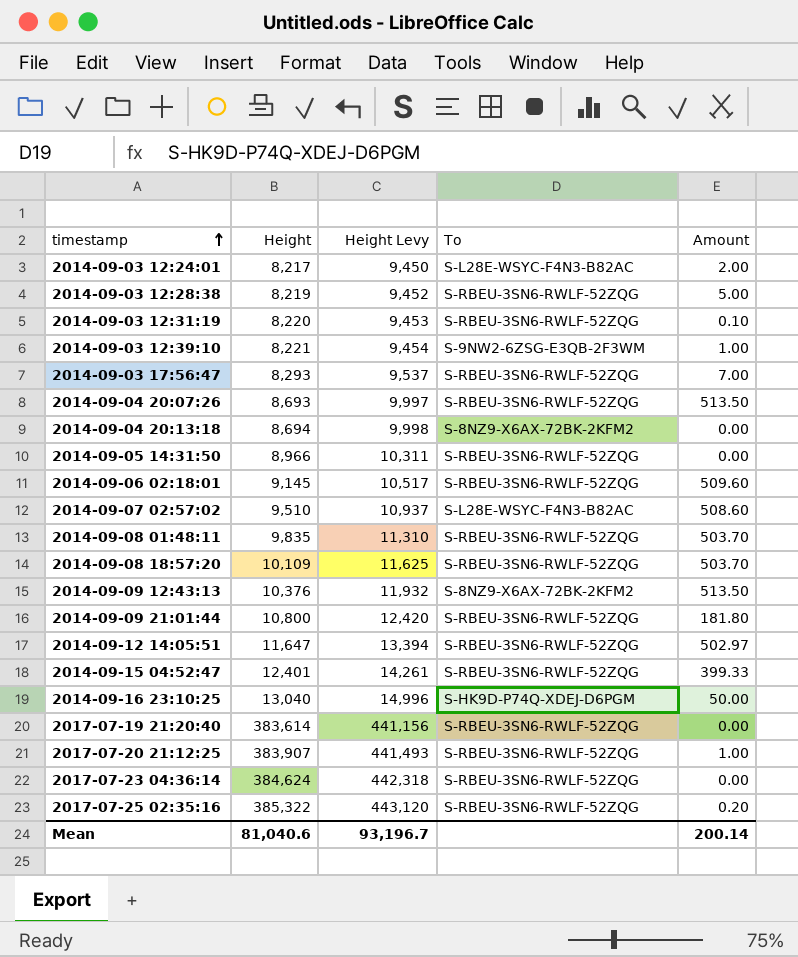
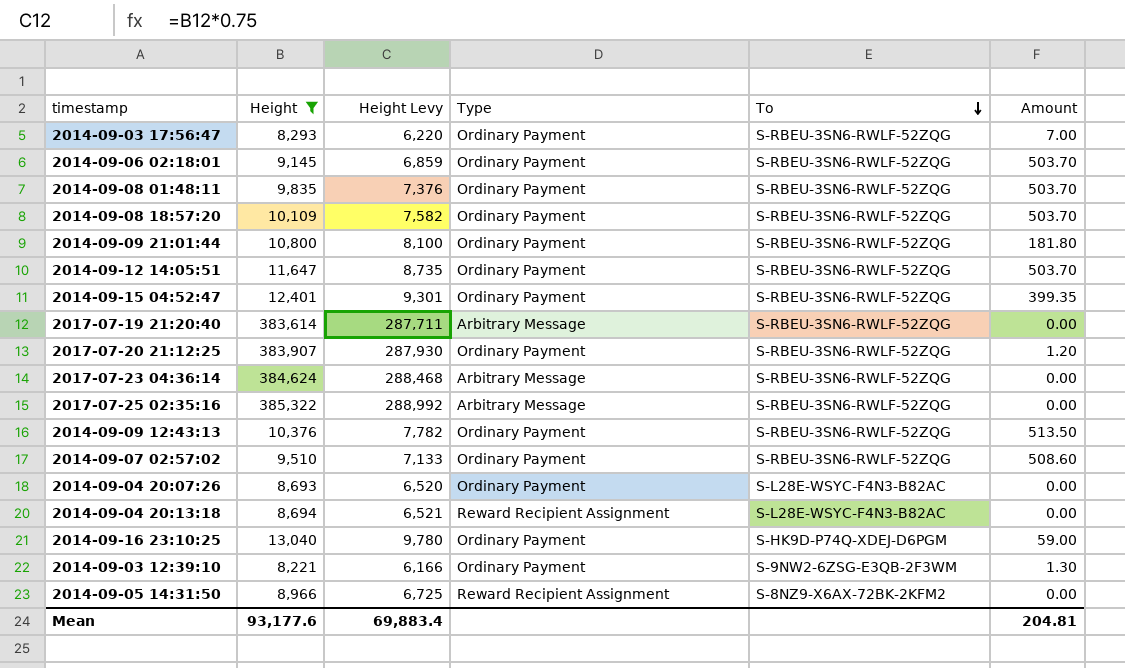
filter: none -> Height >= 8,221
row order: timestamp ascending -> To descending
column Height Levy | formula: [Height] * 1.15 -> [Height] * 0.75
column Type | position: none -> 4
2014-09-06 02:18:01 | Amount: 509.60 -> 503.70
2014-09-12 14:05:51 | Amount: 502.97 -> 503.70
2014-09-15 04:52:47 | Amount: 399.33 -> 399.35
2017-07-20 21:12:25 | Amount: 1.00 -> 1.20
2017-07-25 02:35:16 | Amount: 0.20 -> 0.00
2014-09-09 12:43:13 | To: S-8NZ9-X6AX-72BK-2KFM2 -> S-RBEU-3SN6-RWLF-52ZQG
2014-09-07 02:57:02 | To: S-L28E-WSYC-F4N3-B82AC -> S-RBEU-3SN6-RWLF-52ZQG
2014-09-04 20:07:26 | To: S-RBEU-3SN6-RWLF-52ZQG -> S-L28E-WSYC-F4N3-B82AC
2014-09-04 20:07:26 | Amount: 513.50 -> 0.00
2014-09-04 20:13:18 | To: S-8NZ9-X6AX-72BK-2KFM2 -> S-L28E-WSYC-F4N3-B82AC
2014-09-16 23:10:25 | Amount: 50.00 -> 59.00
2014-09-03 12:39:10 | Amount: 1.00 -> 1.30
2014-09-05 14:31:50 | To: S-RBEU-3SN6-RWLF-52ZQG -> S-8NZ9-X6AX-72BK-2KFM2
Mean | Height: 81,040.6 -> 93,177.6
Mean | Height Levy: 93,196.7 -> 69,883.4
Mean | Amount: 200.14 -> 204.81

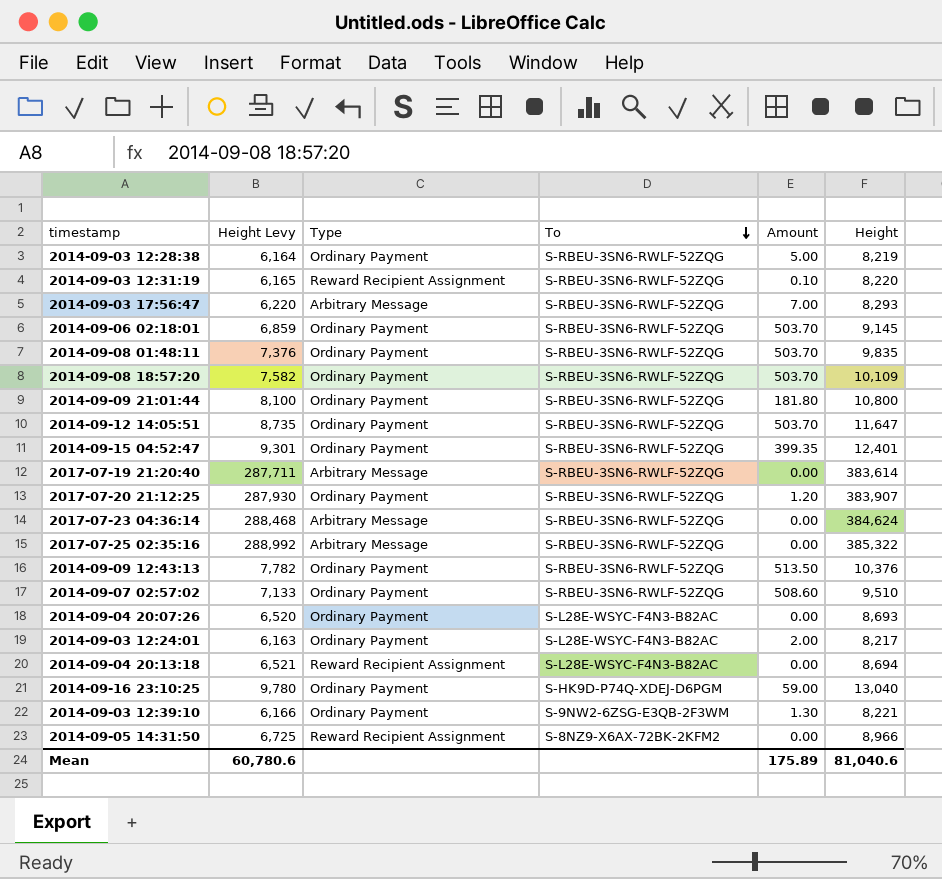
filter: Height >= 8,221 -> none
column Height | position: 2 -> 6
2014-09-03 17:56:47 | Type: Ordinary Payment -> Arbitrary Message
Mean | Height Levy: 69,883.4 -> 60,780.6
Mean | Amount: 204.81 -> 175.89
Mean | Height: 93,177.6 -> 81,040.6

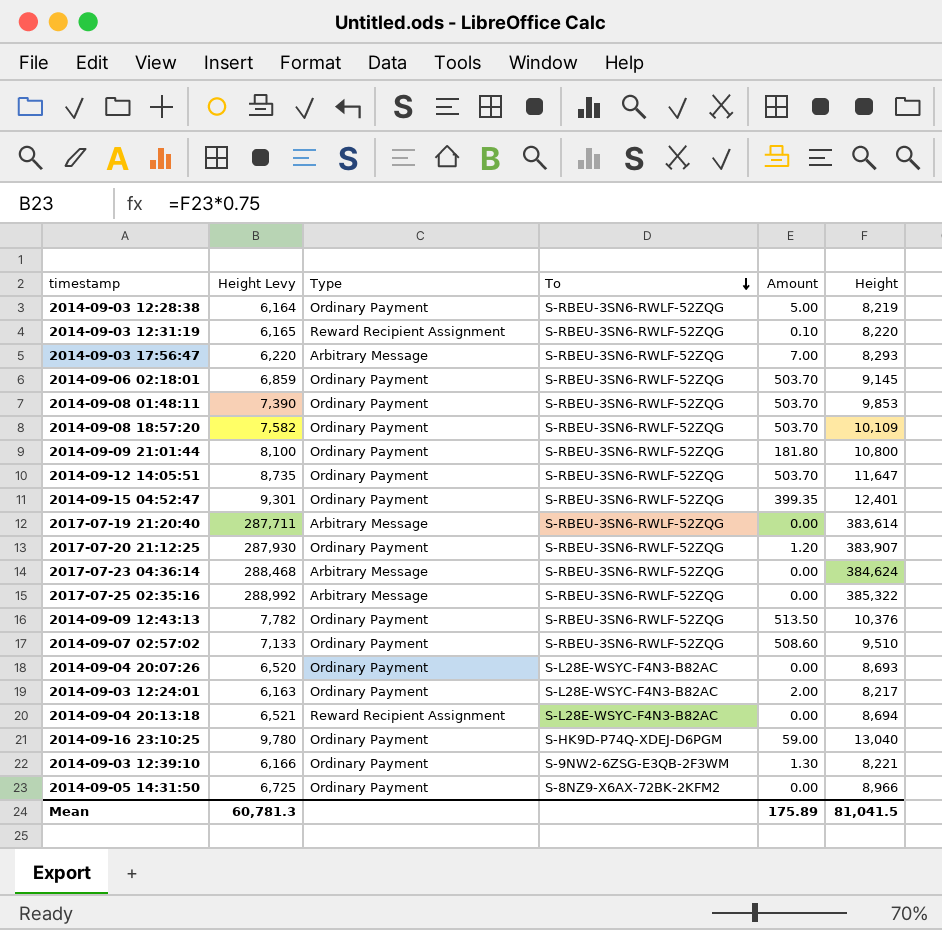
2014-09-08 01:48:11 | Height Levy: 7,376 -> 7,390
2014-09-08 01:48:11 | Height: 9,835 -> 9,853
2014-09-05 14:31:50 | Type: Reward Recipient Assignment -> Ordinary Payment
Mean | Height Levy: 60,780.6 -> 60,781.3
Mean | Height: 81,040.6 -> 81,041.5

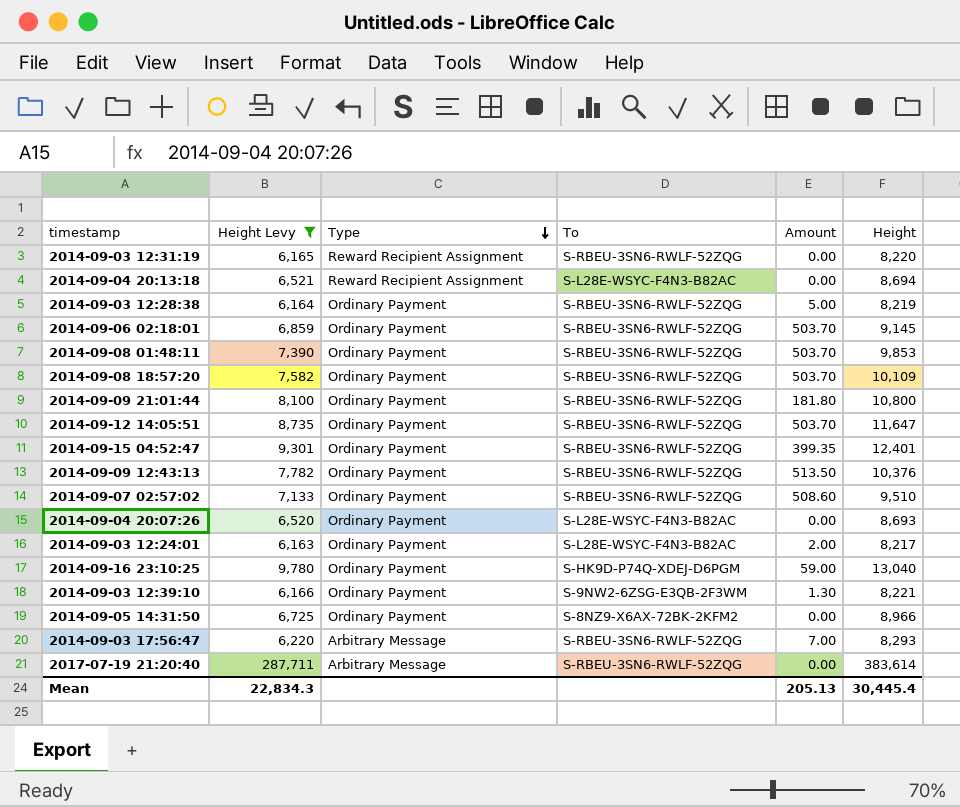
filter: none -> Height Levy <= 287,711
row order: To descending -> Type descending
2014-09-03 12:31:19 | Amount: 0.10 -> 0.00
Mean | Height Levy: 60,781.3 -> 22,834.3
Mean | Amount: 175.89 -> 205.13
Mean | Height: 81,041.5 -> 30,445.4

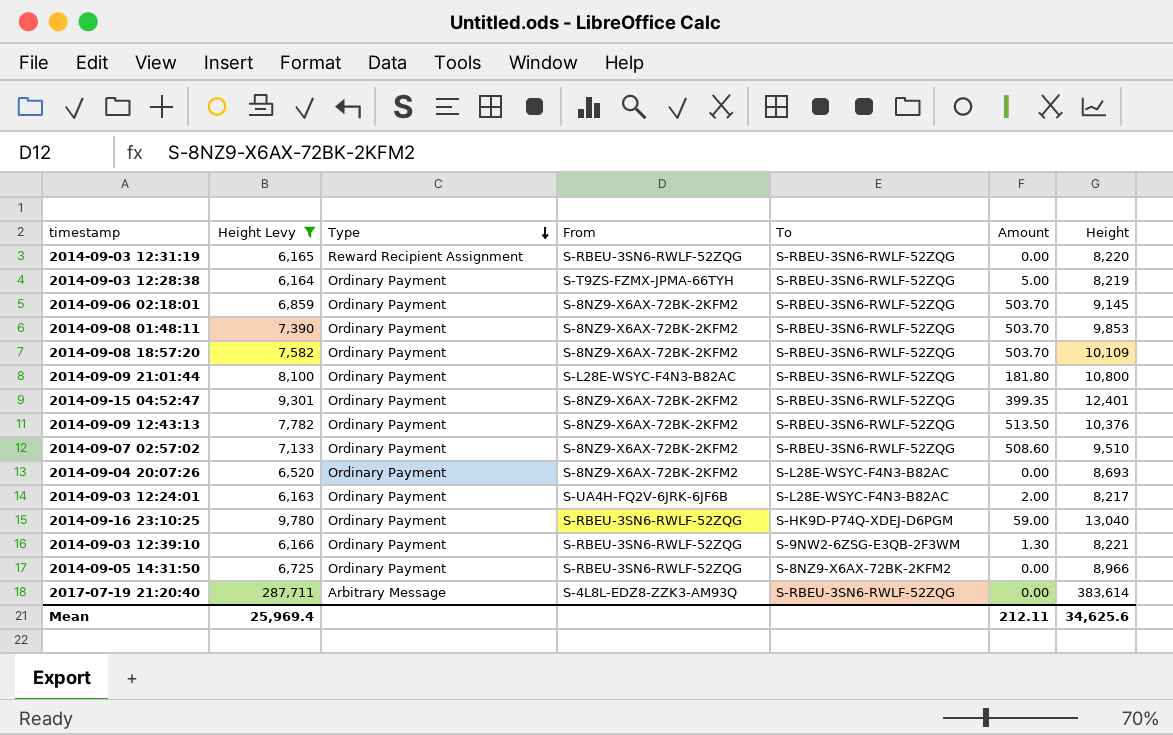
column From | position: none -> 4
row 2014-09-04 20:13:18: 6,521 | Reward Recipient Assignment | S-L28E-WSYC-F4N3-B82AC | 0.00 | 8,694 -> none
row 2014-09-12 14:05:51: 8,735 | Ordinary Payment | S-RBEU-3SN6-RWLF-52ZQG | 503.70 | 11,647 -> none
row 2014-09-03 17:56:47: 6,220 | Arbitrary Message | S-RBEU-3SN6-RWLF-52ZQG | 7.00 | 8,293 -> none
Mean | Height Levy: 22,834.3 -> 25,969.4
Mean | Amount: 205.13 -> 212.11
Mean | Height: 30,445.4 -> 34,625.6

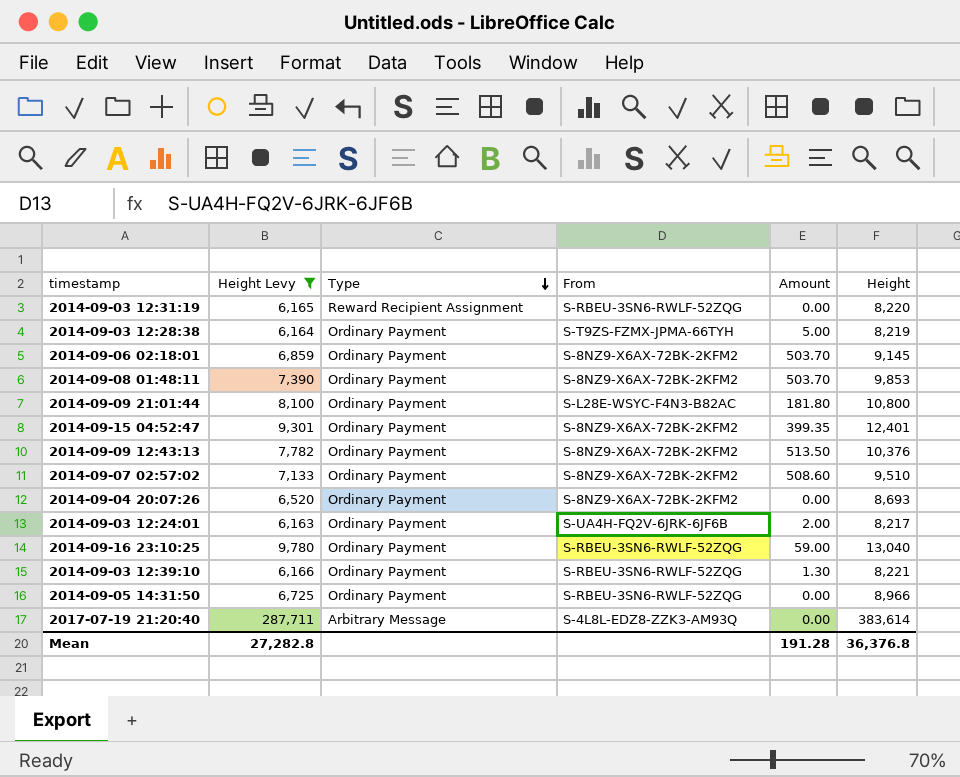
column To | position: 5 -> none
row 2014-09-08 18:57:20: 7,582 | Ordinary Payment | S-8NZ9-X6AX-72BK-2KFM2 | S-RBEU-3SN6-RWLF-52ZQG | 503.70 | 10,109 -> none
Mean | Height Levy: 25,969.4 -> 27,282.8
Mean | Amount: 212.11 -> 191.28
Mean | Height: 34,625.6 -> 36,376.8

